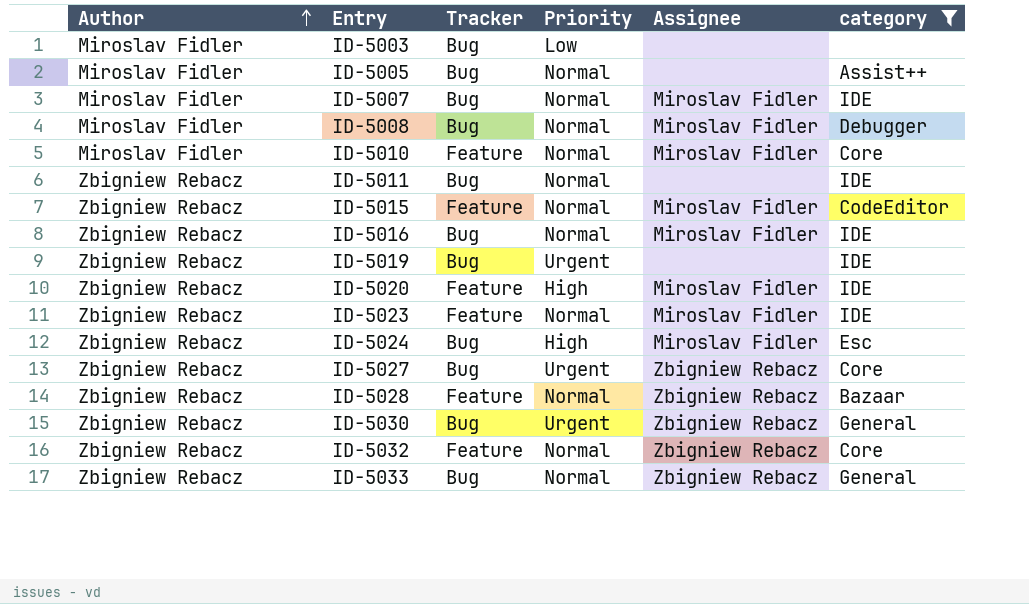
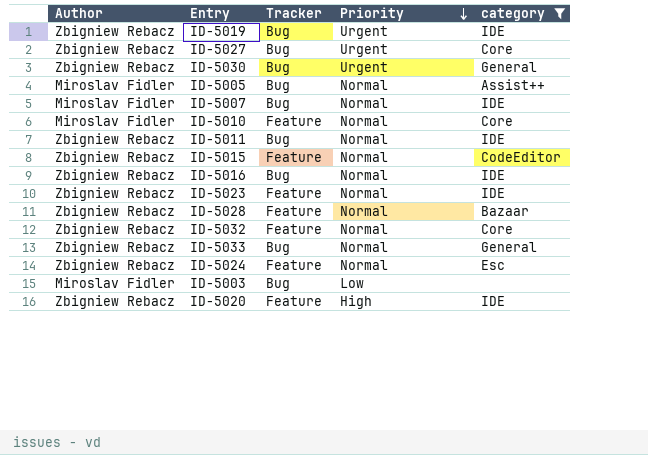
row order: Author ascending -> Priority descending
column Assignee | position: 5 -> none
row ID-5008: Miroslav Fidler | Bug | Normal | Miroslav Fidler | Debugger -> none
ID-5024 | Tracker: Bug -> Feature
ID-5024 | Priority: High -> Normal

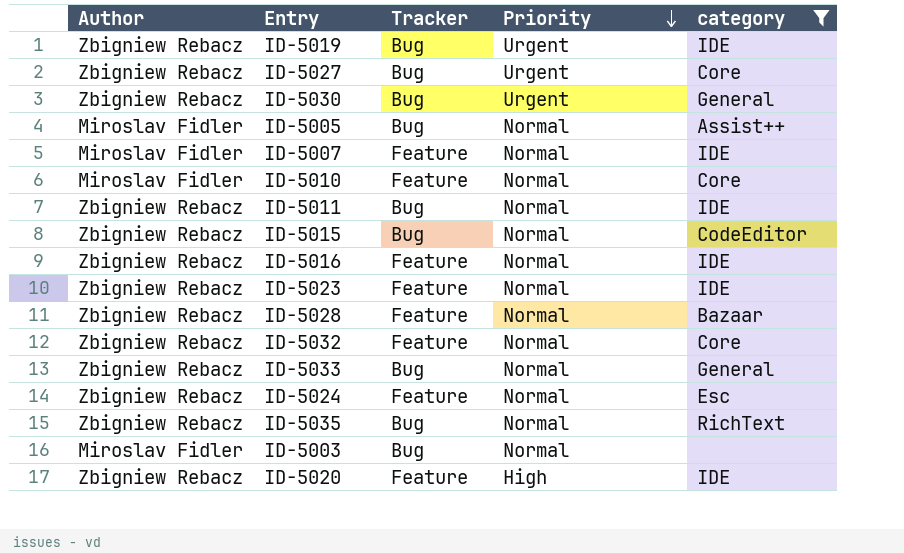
ID-5007 | Tracker: Bug -> Feature
ID-5015 | Tracker: Feature -> Bug
ID-5016 | Tracker: Bug -> Feature
row ID-5035: none -> Zbigniew Rebacz | Bug | Normal | RichText
ID-5003 | Priority: Low -> Normal

